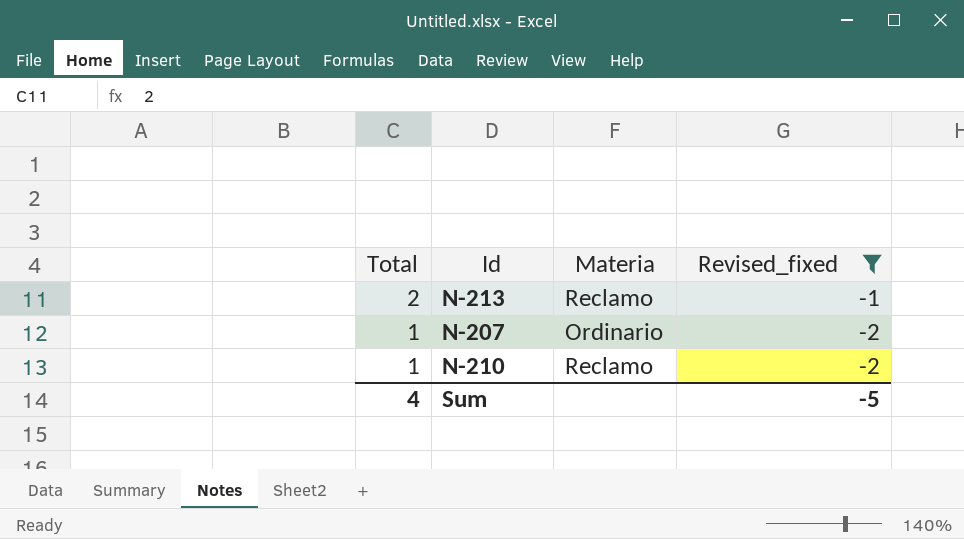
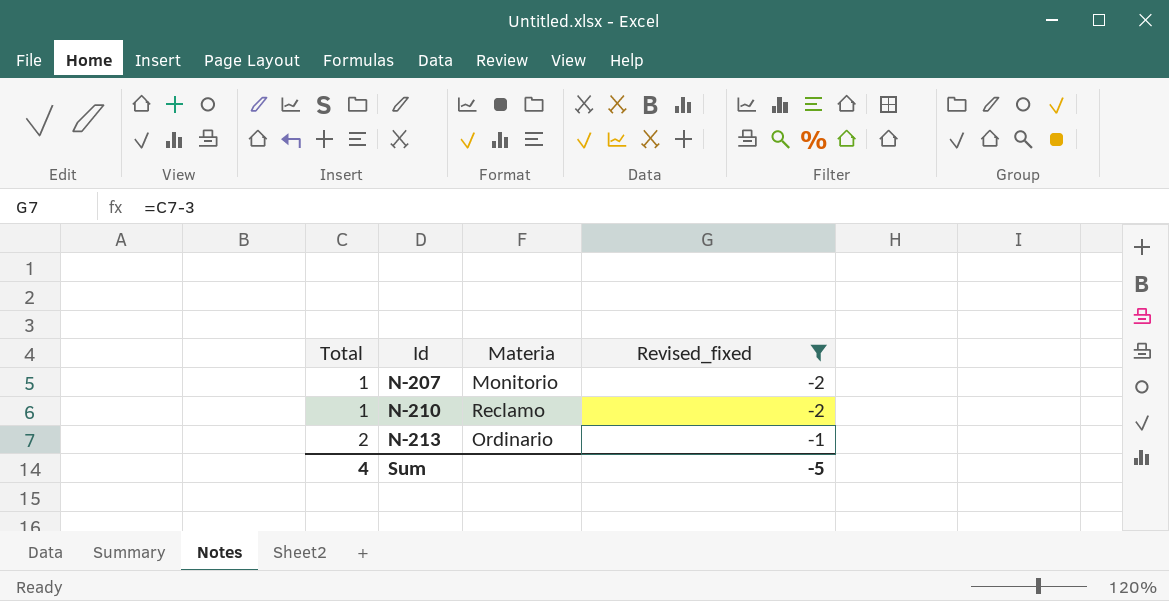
row order: Total descending -> Total ascending
N-207 | Materia: Ordinario -> Monitorio
N-213 | Materia: Reclamo -> Ordinario

